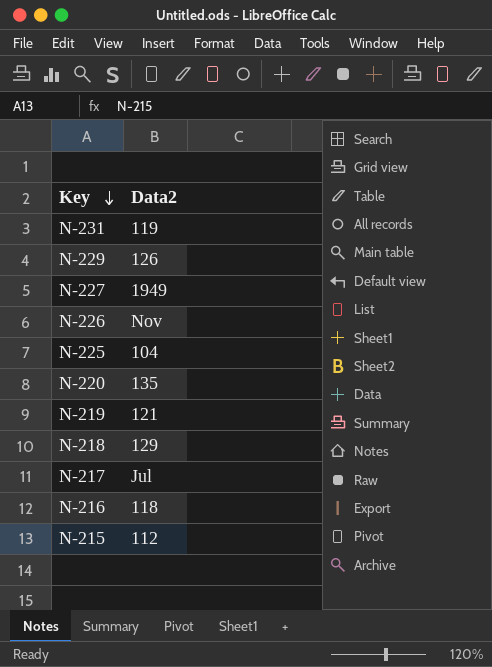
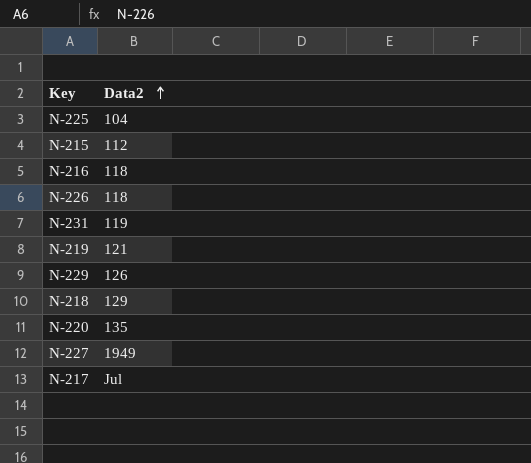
row order: Key descending -> Data2 ascending
N-226 | Data2: Nov -> 118

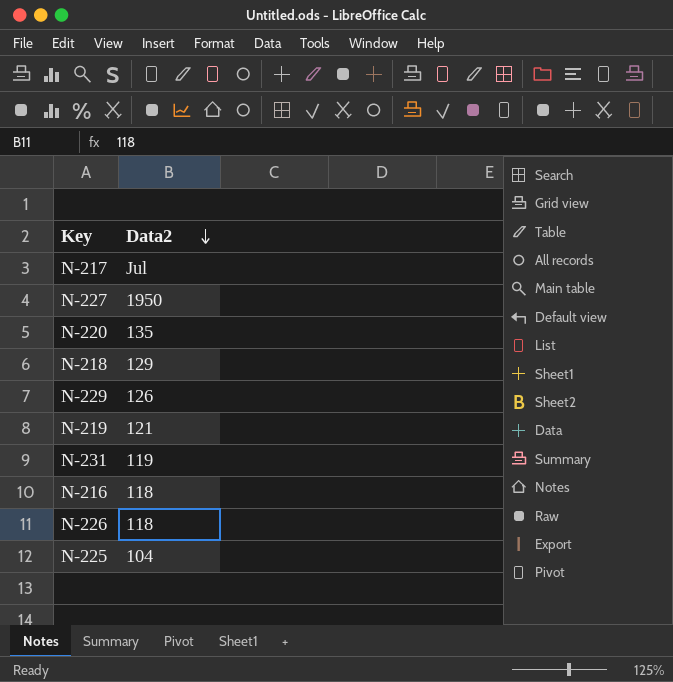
row order: Data2 ascending -> Data2 descending
row N-215: 112 -> none
N-227 | Data2: 1949 -> 1950

